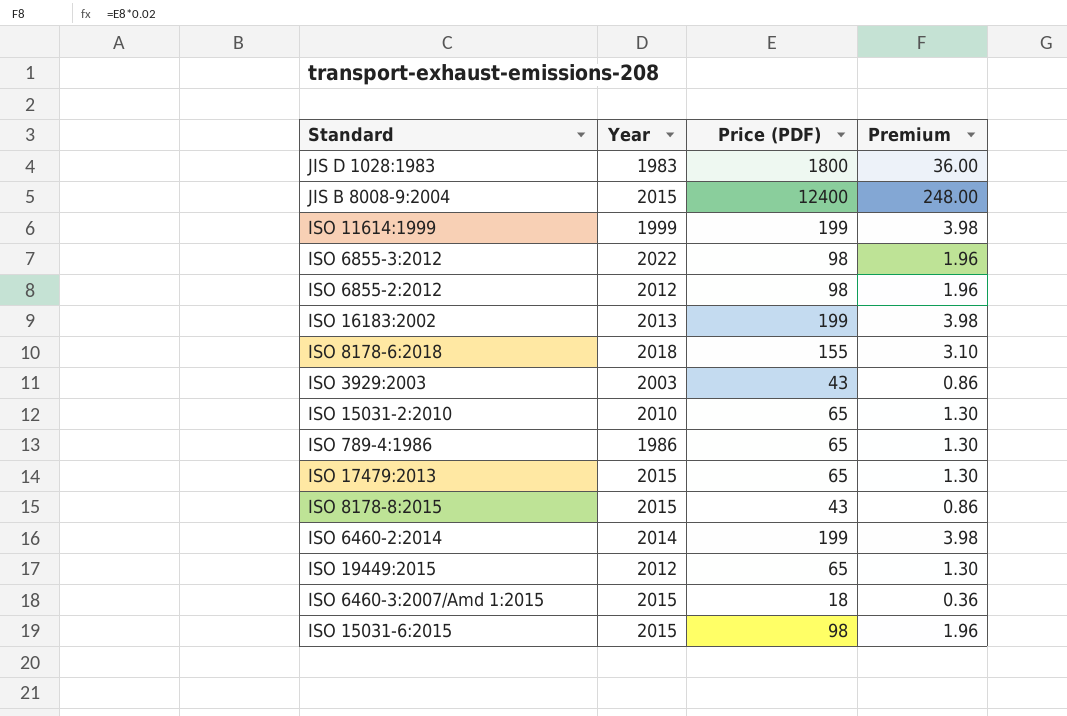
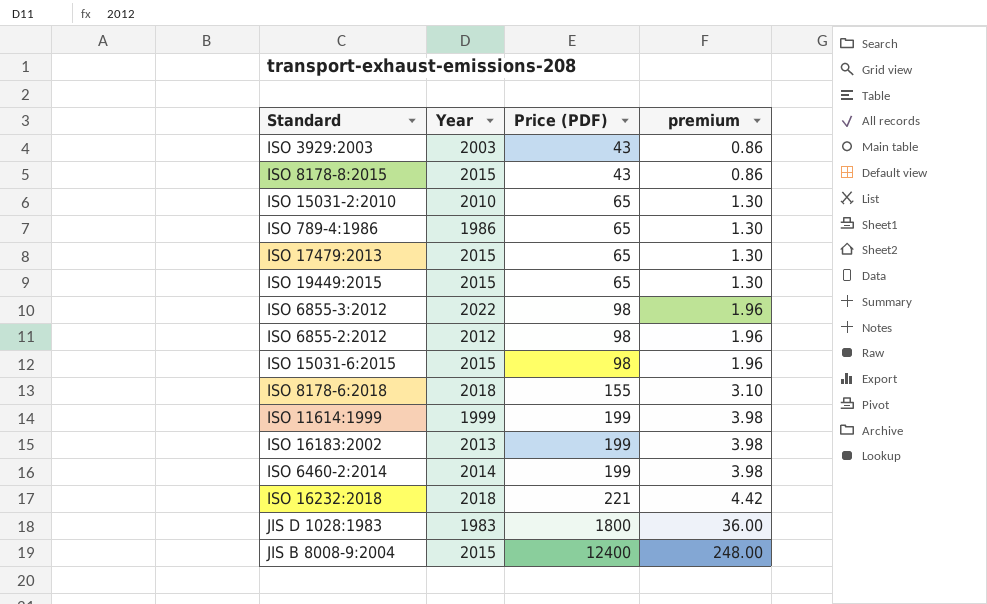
row order: none -> Price (PDF) ascending
column name: Premium -> premium
row ISO 6460-3:2007/Amd 1:2015: 2015 | 18 | 0.36 -> none
ISO 19449:2015 | Year: 2012 -> 2015
row ISO 16232:2018: none -> 2018 | 221 | 4.42

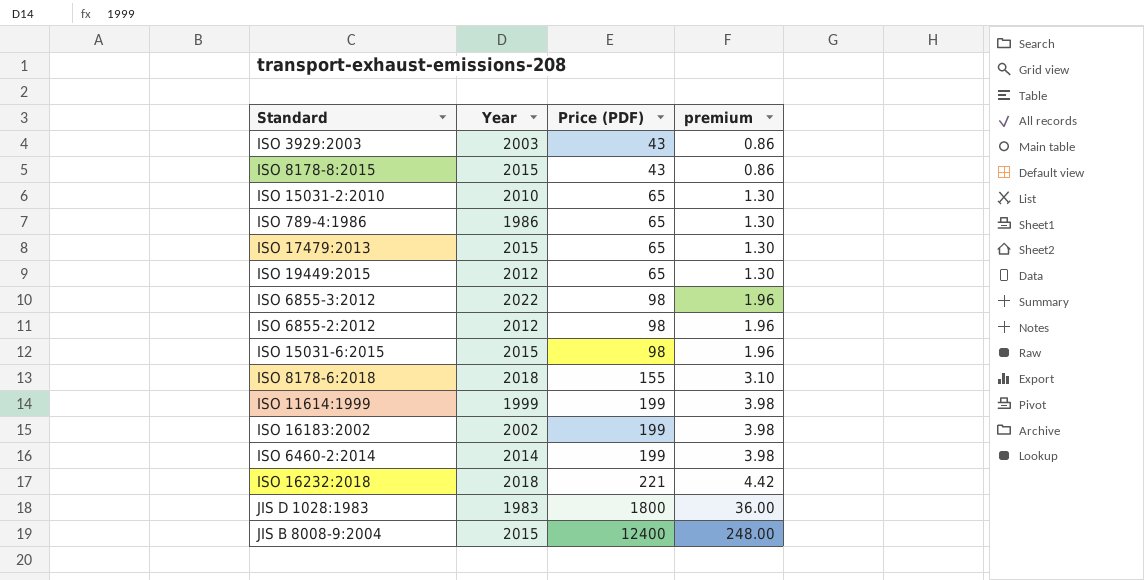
ISO 19449:2015 | Year: 2015 -> 2012
ISO 16183:2002 | Year: 2013 -> 2002

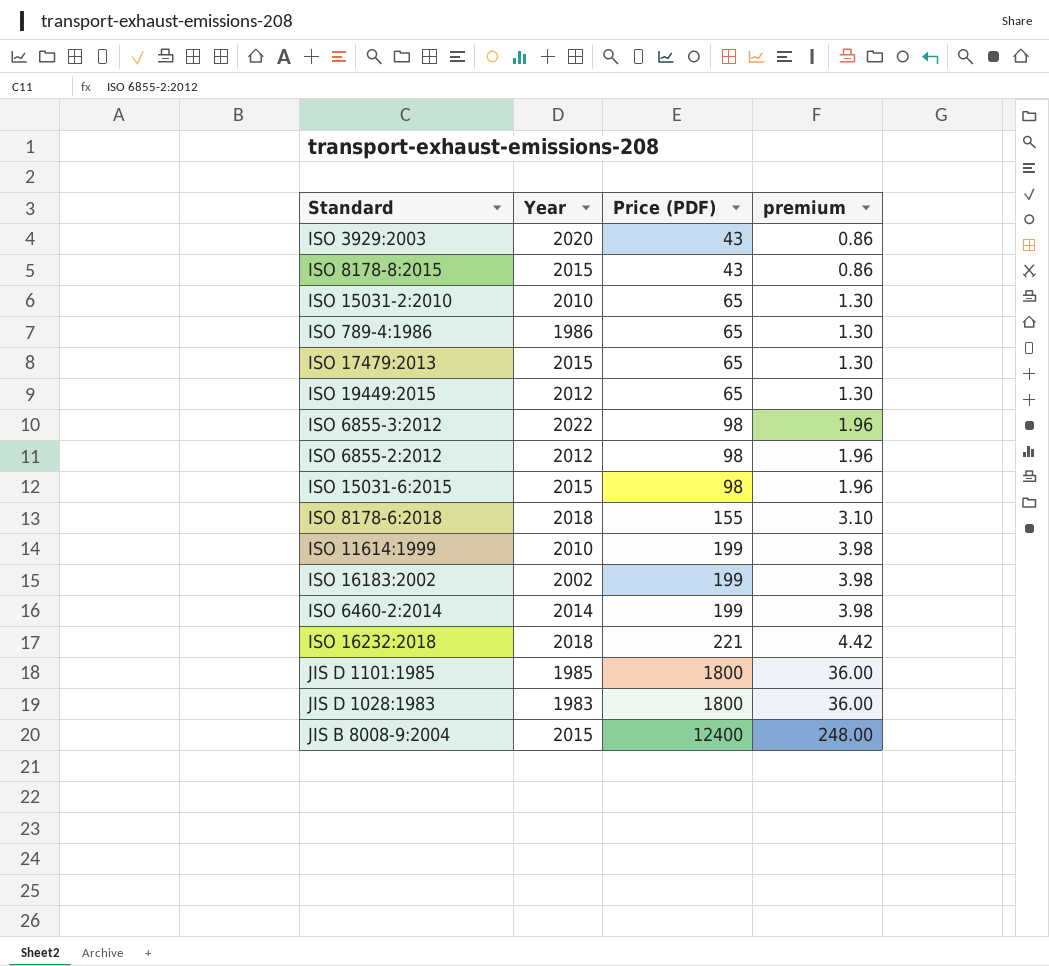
ISO 3929:2003 | Year: 2003 -> 2020
ISO 11614:1999 | Year: 1999 -> 2010
row JIS D 1101:1985: none -> 1985 | 1800 | 36.00

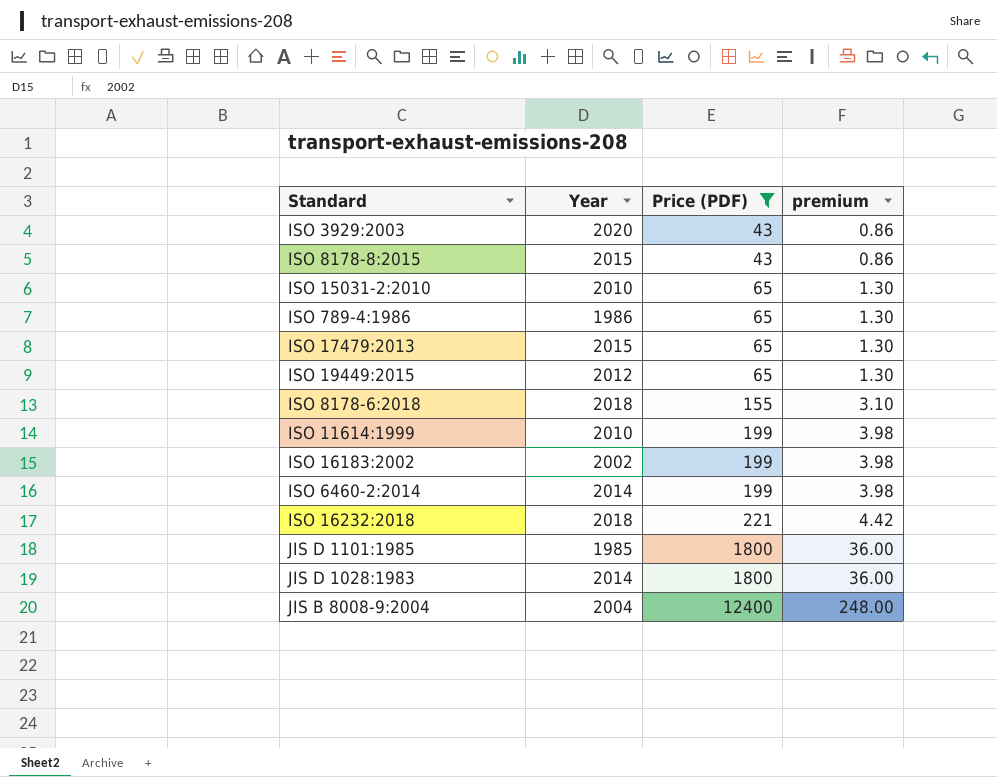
filter: none -> Price (PDF) != 98
JIS D 1028:1983 | Year: 1983 -> 2014
JIS B 8008-9:2004 | Year: 2015 -> 2004

